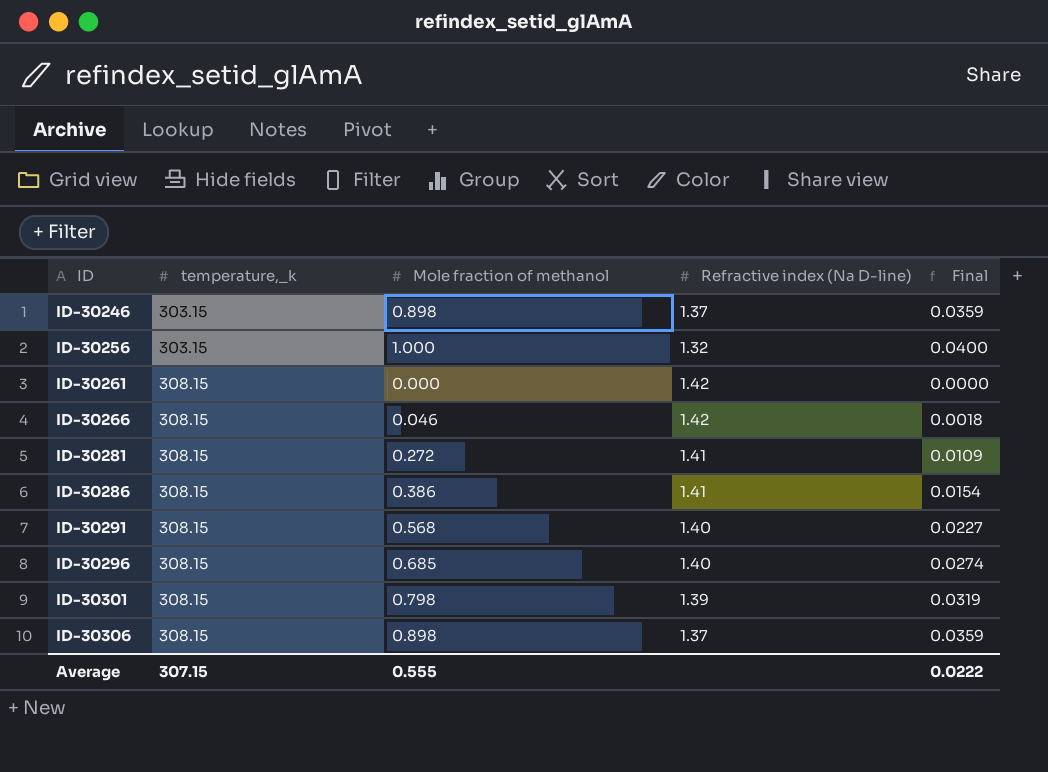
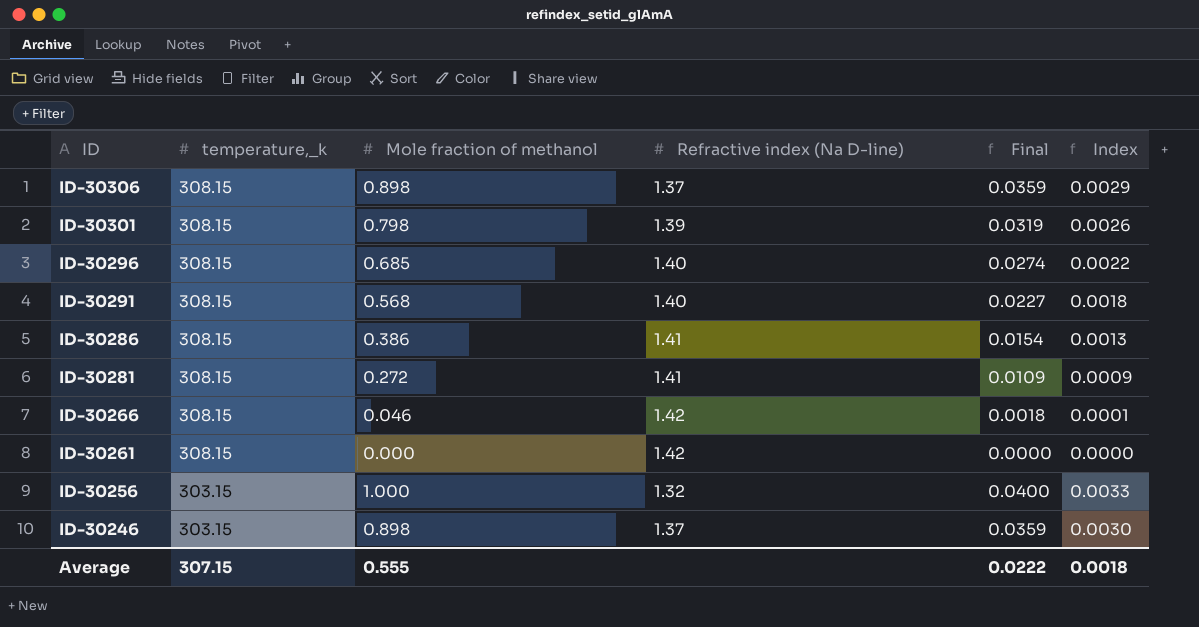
row order: ID ascending -> ID descending
column Index | formula: none -> [Mole fraction of methanol] / [temperature,_k]

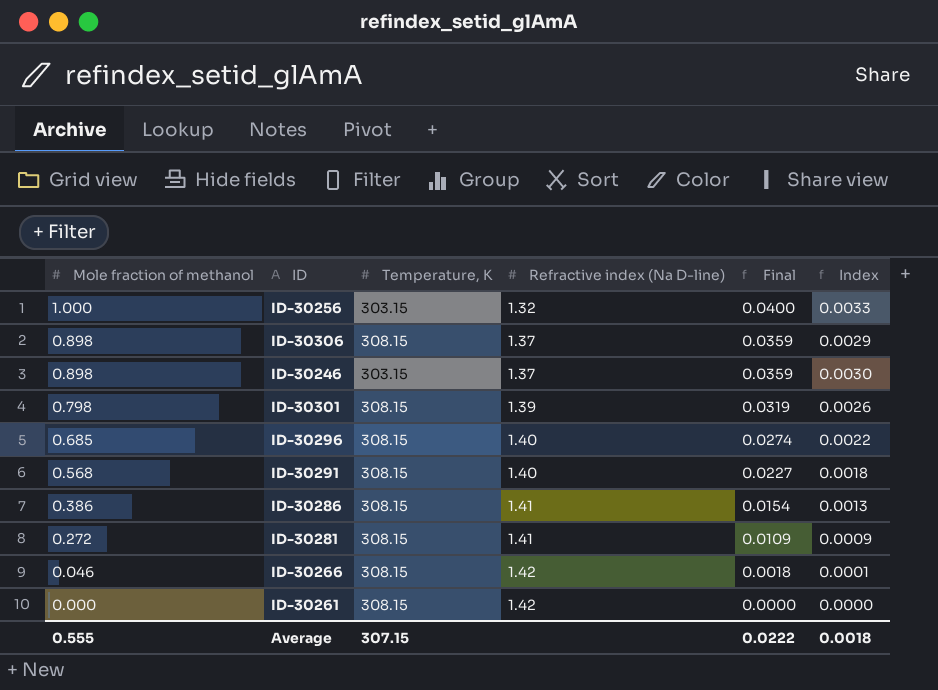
row order: ID descending -> Mole fraction of methanol descending
column Mole fraction of methanol | position: 3 -> 1
column name: temperature,_k -> Temperature, K

